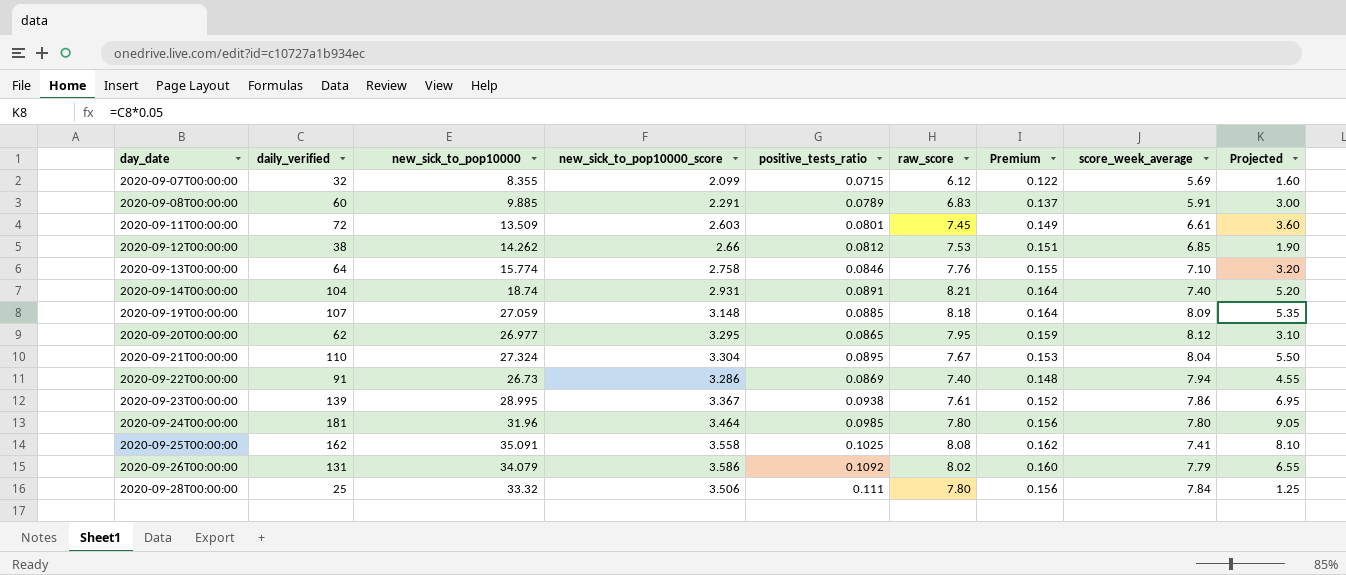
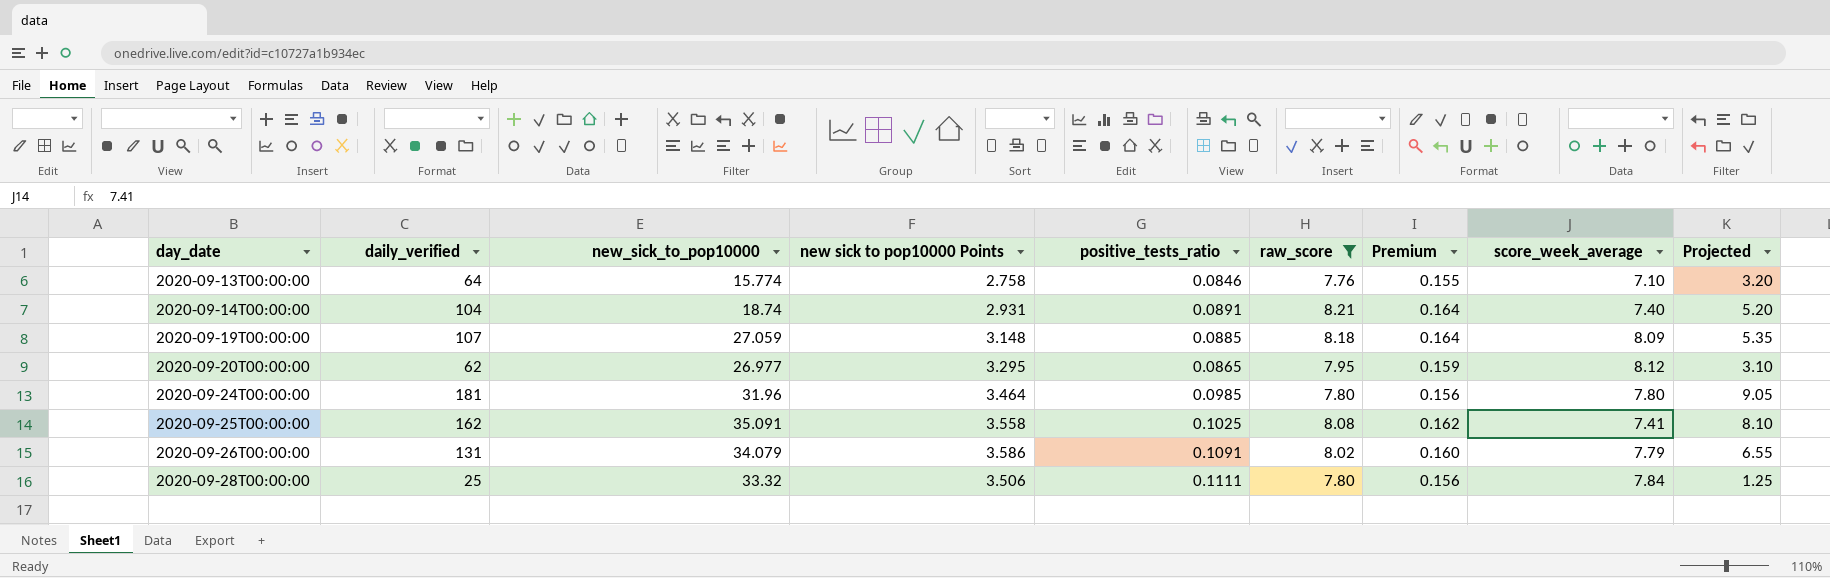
filter: none -> raw_score >= 7.76
column name: new_sick_to_pop10000_score -> new sick to pop10000 Points
2020-09-26T00:00:00 | positive_tests_ratio: 0.1092 -> 0.1091
2020-09-28T00:00:00 | positive_tests_ratio: 0.111 -> 0.1111

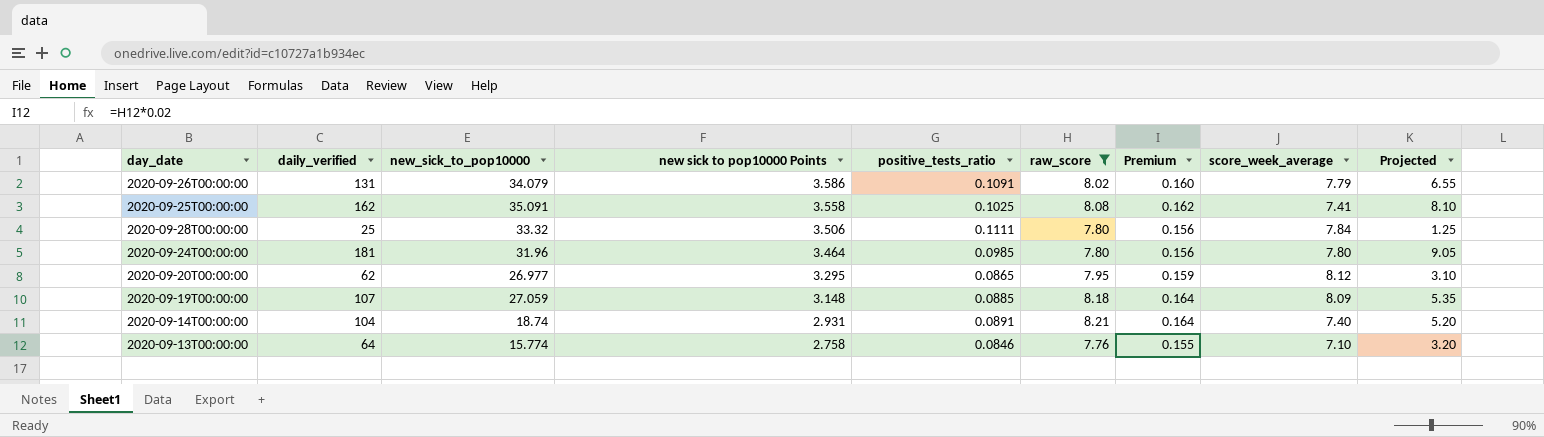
row order: day_date ascending -> new sick to pop10000 Points descending

